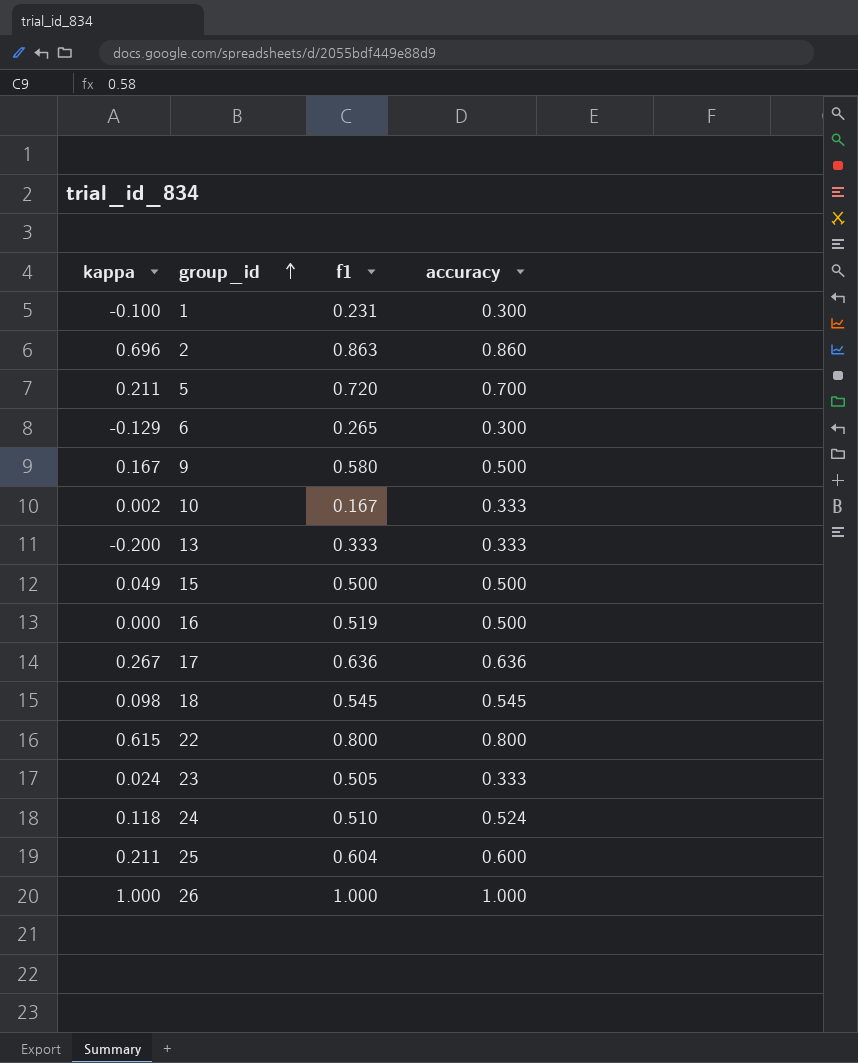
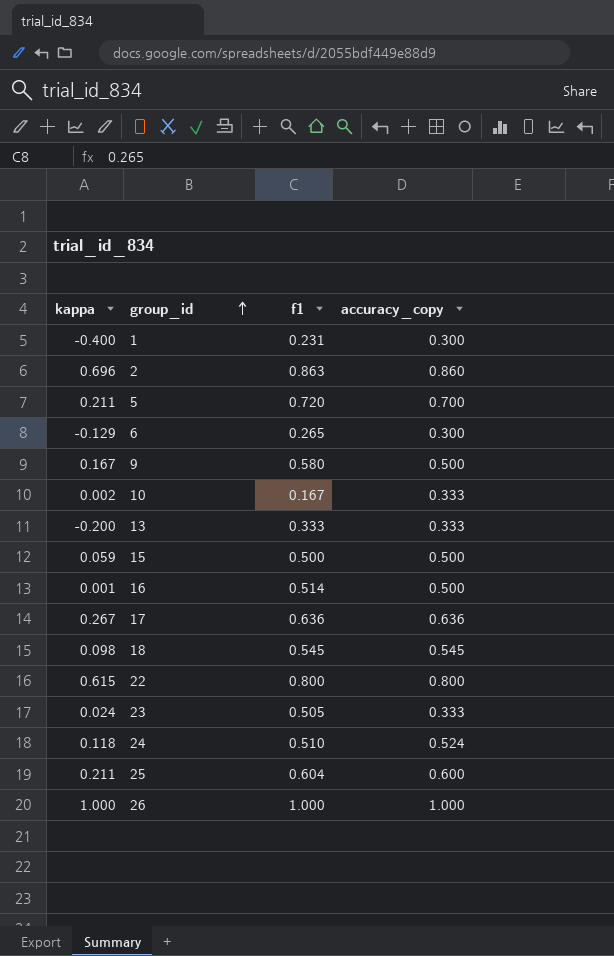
column name: accuracy -> accuracy_copy
1 | kappa: -0.100 -> -0.400
15 | kappa: 0.049 -> 0.059
16 | kappa: 0.000 -> 0.001
16 | f1: 0.519 -> 0.514

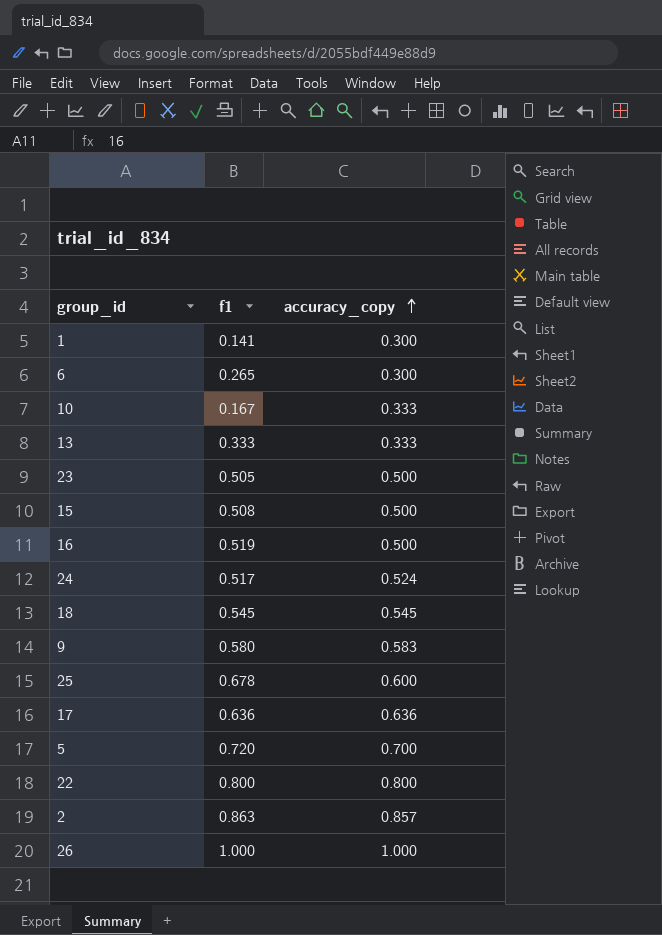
row order: group_id ascending -> accuracy_copy ascending
column kappa | position: 1 -> none
1 | f1: 0.231 -> 0.141
23 | accuracy_copy: 0.333 -> 0.500
15 | f1: 0.500 -> 0.508
16 | f1: 0.514 -> 0.519
24 | f1: 0.510 -> 0.517
9 | accuracy_copy: 0.500 -> 0.583
25 | f1: 0.604 -> 0.678
2 | accuracy_copy: 0.860 -> 0.857

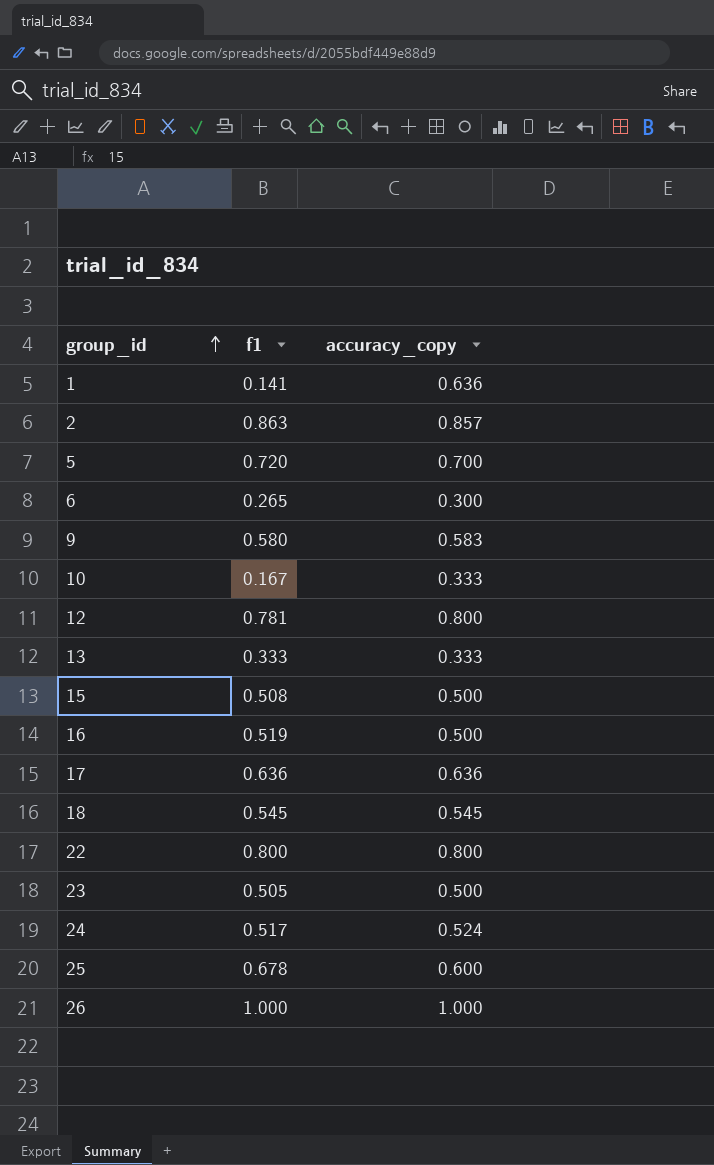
row order: accuracy_copy ascending -> group_id ascending
1 | accuracy_copy: 0.300 -> 0.636
row 12: none -> 0.781 | 0.800

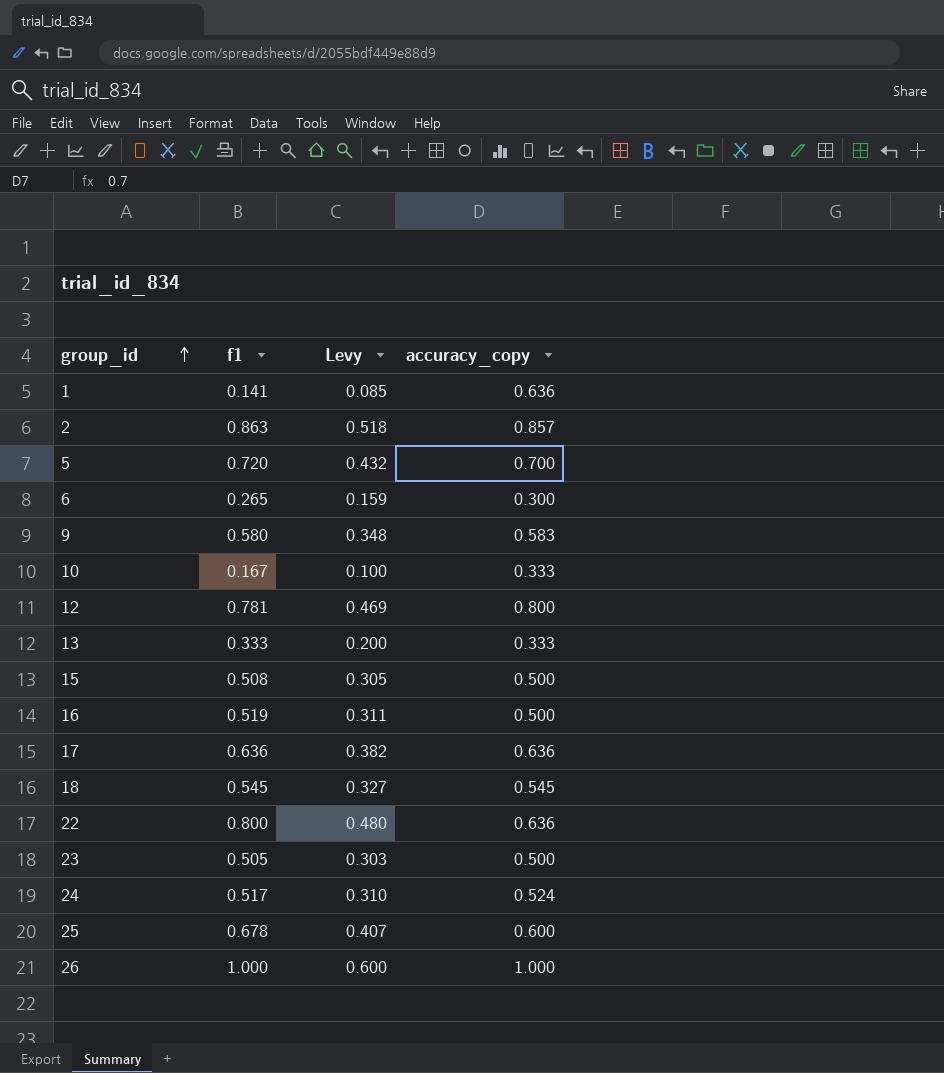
column Levy | formula: none -> [f1] * 0.6
22 | accuracy_copy: 0.800 -> 0.636

